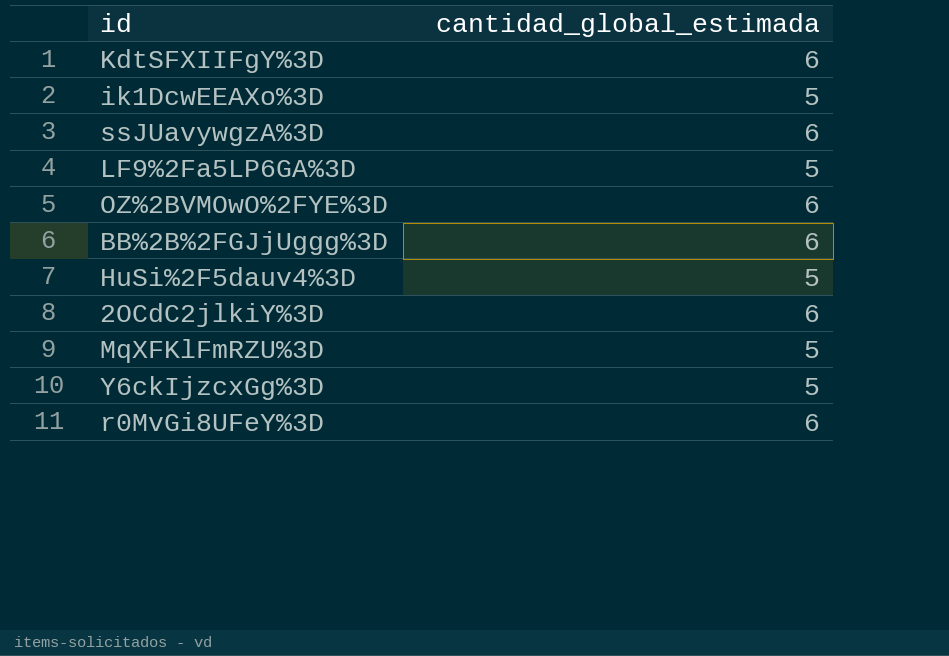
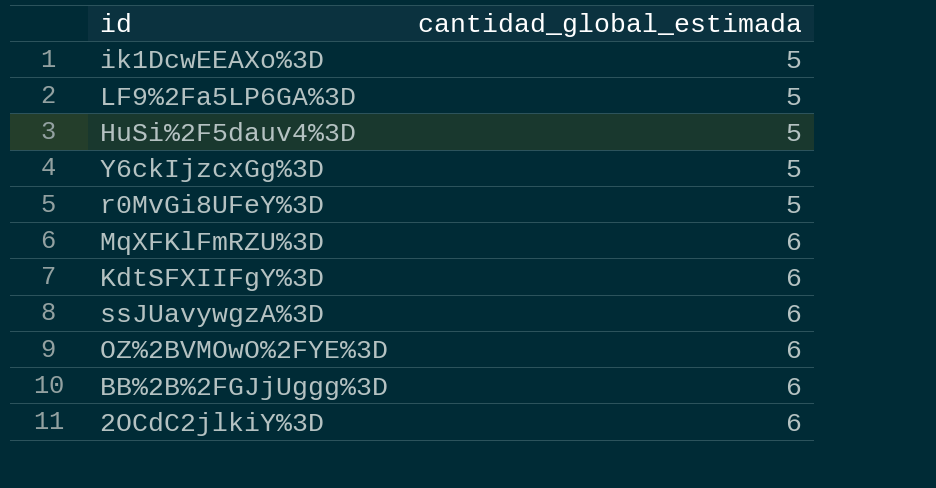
row order: none -> cantidad_global_estimada ascending
r0MvGi8UFeY%3D | cantidad_global_estimada: 6 -> 5
MqXFKlFmRZU%3D | cantidad_global_estimada: 5 -> 6

